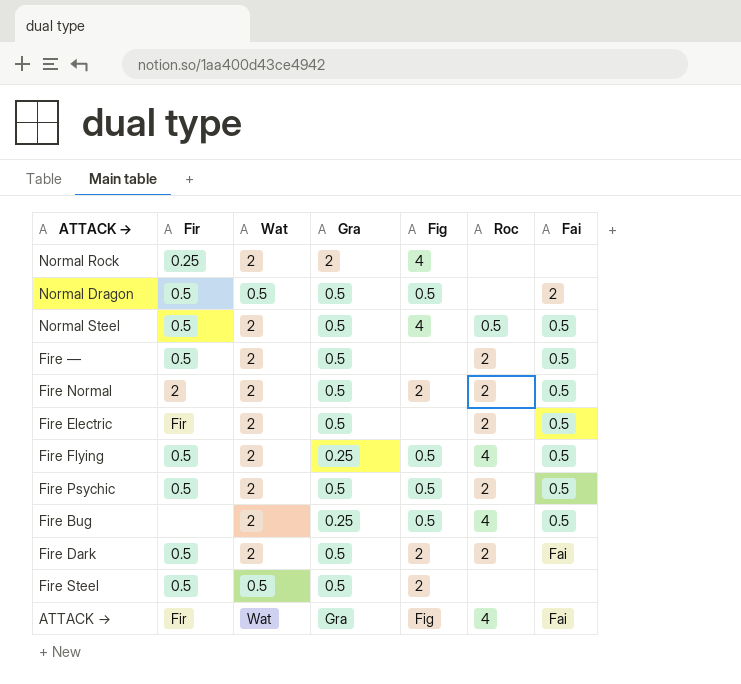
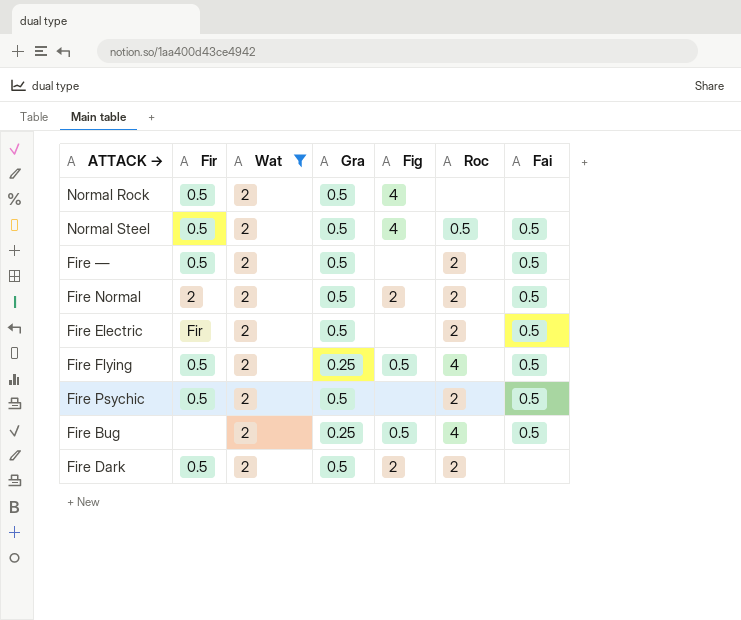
filter: none -> Wat = 2
Normal Rock | Fir: 0.25 -> 0.5
Normal Rock | Gra: 2 -> 0.5
Fire Psychic | Fig: 0.5 -> none
Fire Dark | Fai: Fai -> none

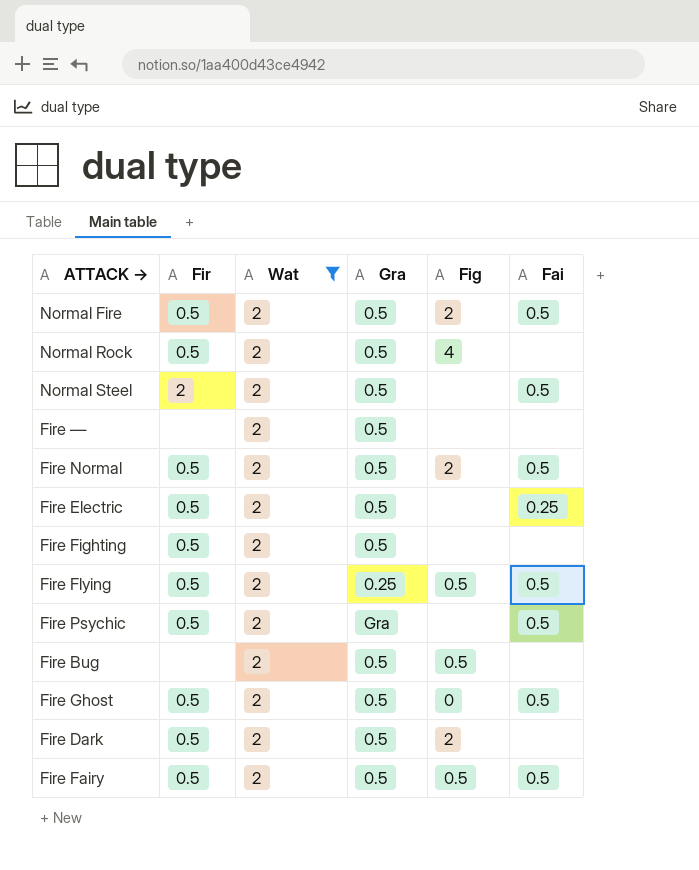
column Roc | position: 6 -> none
row Normal Fire: none -> 0.5 | 2 | 0.5 | 2 | 0.5
Normal Steel | Fir: 0.5 -> 2
Normal Steel | Fig: 4 -> none
Fire — | Fir: 0.5 -> none
Fire — | Fai: 0.5 -> none
Fire Normal | Fir: 2 -> 0.5
Fire Electric | Fir: Fir -> 0.5
Fire Electric | Fai: 0.5 -> 0.25
row Fire Fighting: none -> 0.5 | 2 | 0.5 | none | none
Fire Psychic | Gra: 0.5 -> Gra
Fire Bug | Gra: 0.25 -> 0.5
Fire Bug | Fai: 0.5 -> none
row Fire Ghost: none -> 0.5 | 2 | 0.5 | 0 | 0.5
row Fire Fairy: none -> 0.5 | 2 | 0.5 | 0.5 | 0.5

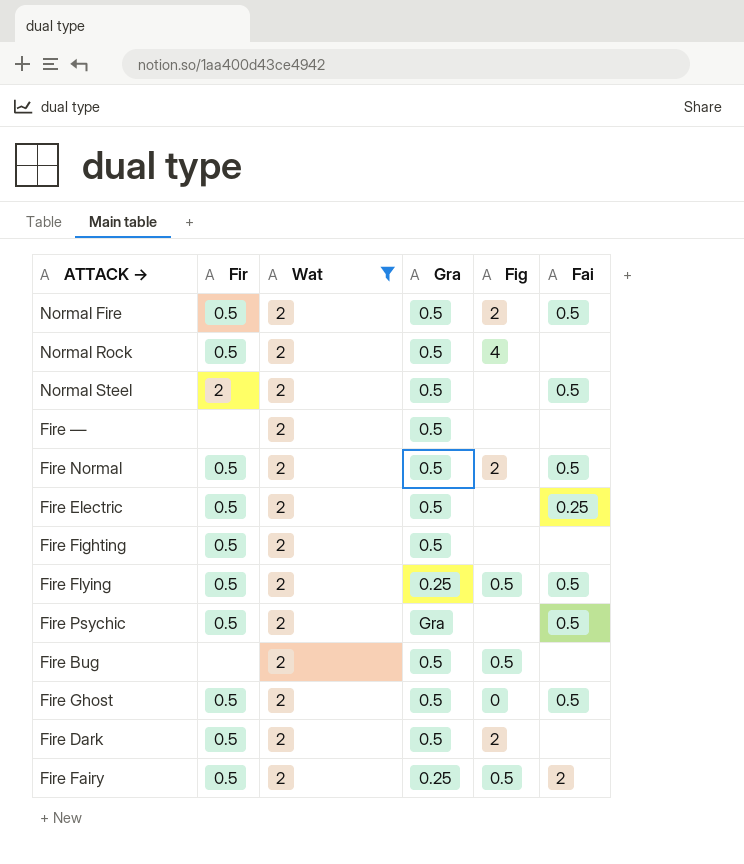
Fire Fairy | Gra: 0.5 -> 0.25
Fire Fairy | Fai: 0.5 -> 2

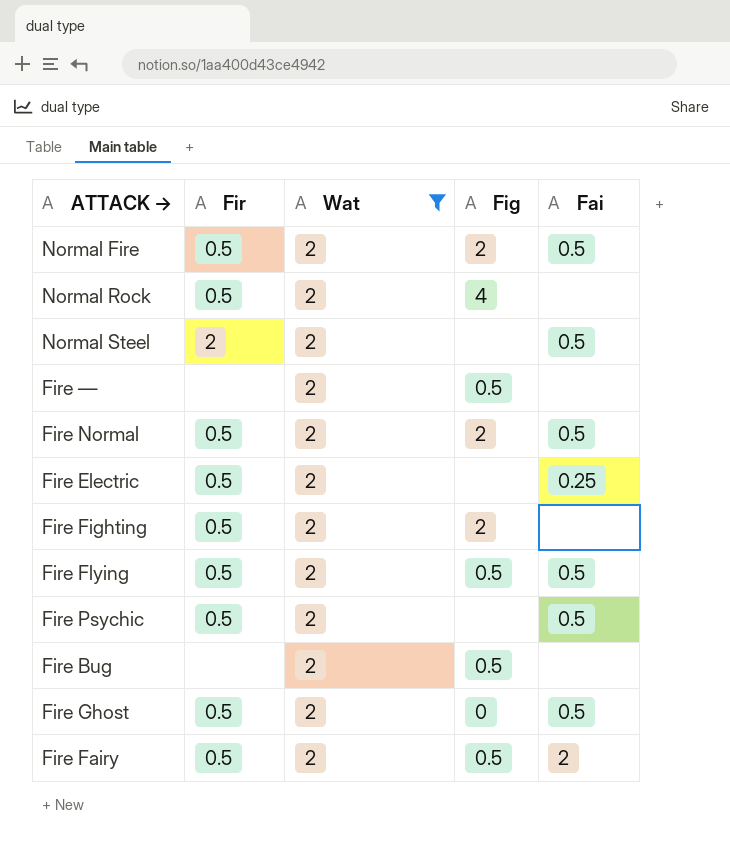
column Gra | position: 4 -> none
row Fire Dark: 0.5 | 2 | 0.5 | 2 | none -> none
Fire — | Fig: none -> 0.5
Fire Fighting | Fig: none -> 2

